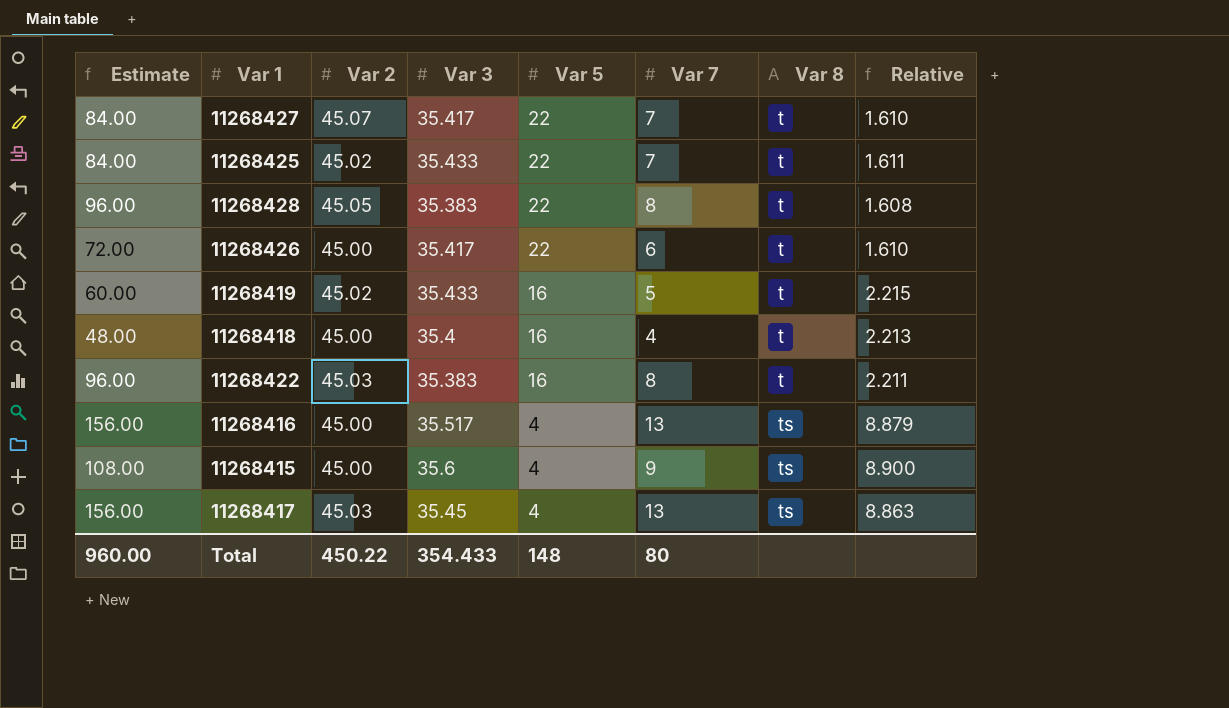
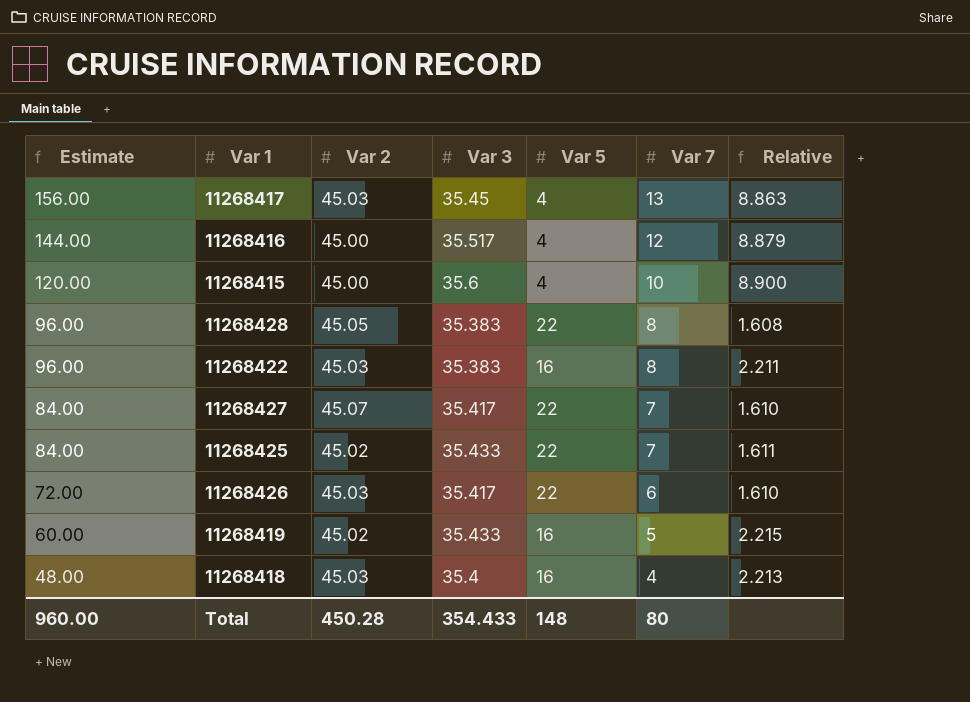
row order: Var 5 descending -> Estimate descending
column Var 8 | position: 7 -> none
11268416 | Estimate: 156.00 -> 144.00
11268416 | Var 7: 13 -> 12
11268415 | Estimate: 108.00 -> 120.00
11268415 | Var 7: 9 -> 10
11268426 | Var 2: 45.00 -> 45.03
11268418 | Var 2: 45.00 -> 45.03
Total | Var 2: 450.22 -> 450.28

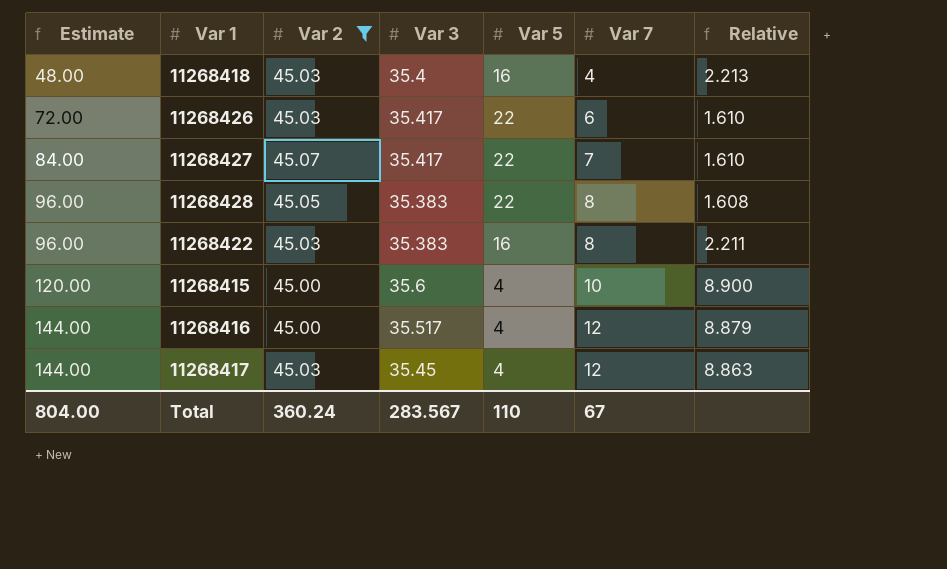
filter: none -> Var 2 != 45.02
row order: Estimate descending -> Estimate ascending
11268417 | Estimate: 156.00 -> 144.00
11268417 | Var 7: 13 -> 12
Total | Estimate: 960.00 -> 804.00
Total | Var 2: 450.28 -> 360.24
Total | Var 3: 354.433 -> 283.567
Total | Var 5: 148 -> 110
Total | Var 7: 80 -> 67

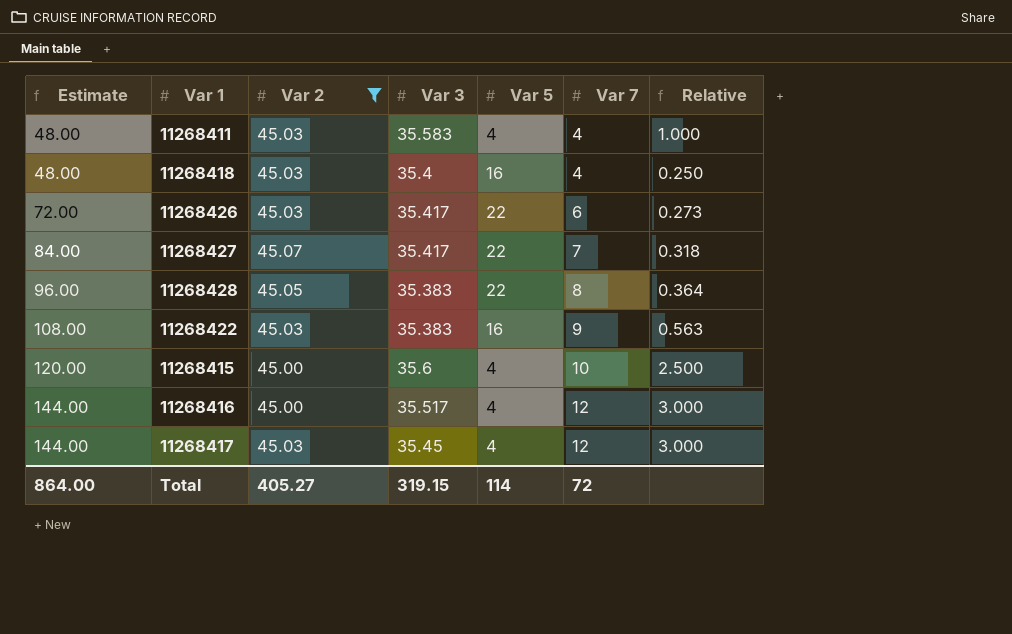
column Relative | formula: [Var 3] / [Var 5] -> [Var 7] / [Var 5]
row 11268411: none -> 48.00 | 45.03 | 35.583 | 4 | 4 | 1.000
11268422 | Estimate: 96.00 -> 108.00
11268422 | Var 7: 8 -> 9
Total | Estimate: 804.00 -> 864.00
Total | Var 2: 360.24 -> 405.27
Total | Var 3: 283.567 -> 319.15
Total | Var 5: 110 -> 114
Total | Var 7: 67 -> 72

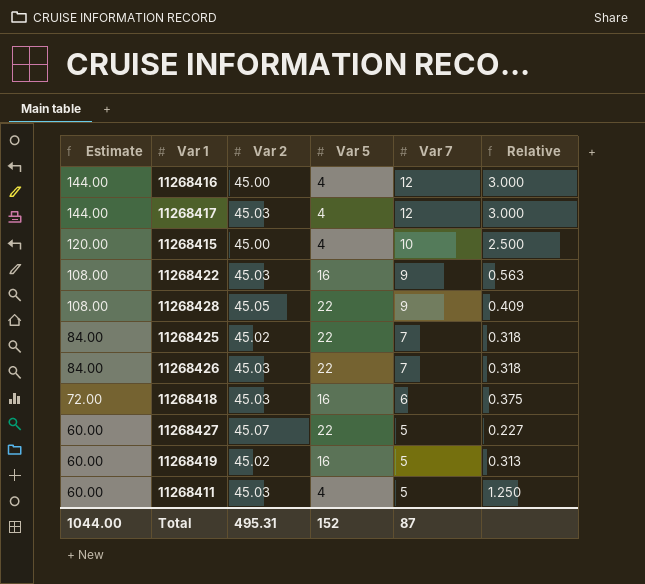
filter: Var 2 != 45.02 -> none
row order: Estimate ascending -> Estimate descending
column Var 3 | position: 4 -> none
11268428 | Estimate: 96.00 -> 108.00
11268428 | Var 7: 8 -> 9
11268428 | Relative: 0.364 -> 0.409
11268426 | Estimate: 72.00 -> 84.00
11268426 | Var 7: 6 -> 7
11268426 | Relative: 0.273 -> 0.318
11268418 | Estimate: 48.00 -> 72.00
11268418 | Var 7: 4 -> 6
11268418 | Relative: 0.250 -> 0.375
11268427 | Estimate: 84.00 -> 60.00
11268427 | Var 7: 7 -> 5
11268427 | Relative: 0.318 -> 0.227
11268411 | Estimate: 48.00 -> 60.00
11268411 | Var 7: 4 -> 5
11268411 | Relative: 1.000 -> 1.250
Total | Estimate: 864.00 -> 1044.00
Total | Var 2: 405.27 -> 495.31
Total | Var 5: 114 -> 152
Total | Var 7: 72 -> 87

